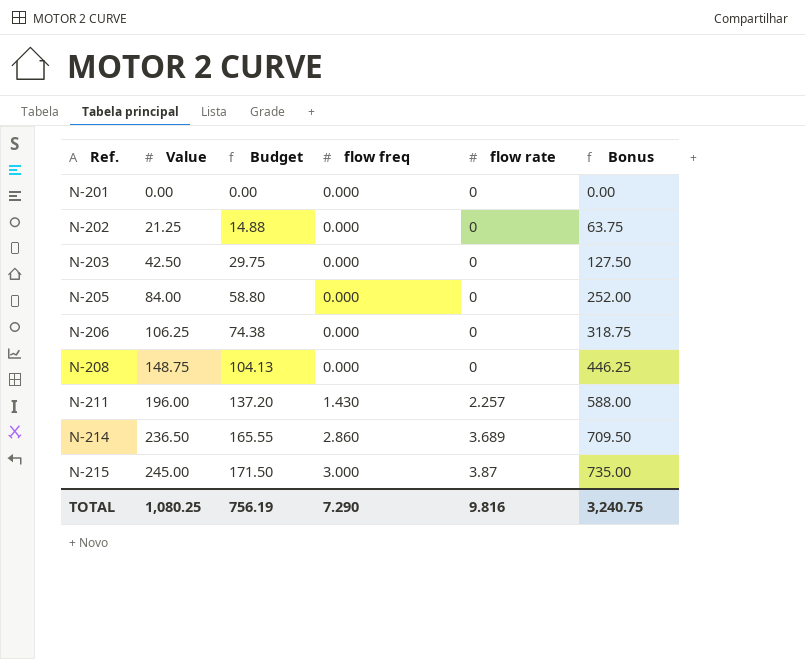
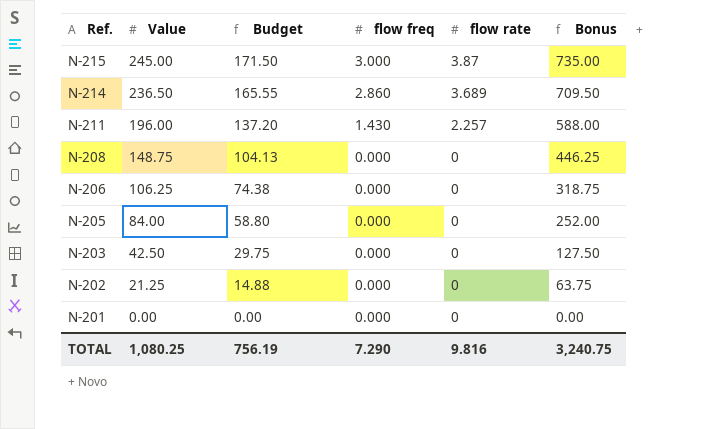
row order: Ref. ascending -> Ref. descending

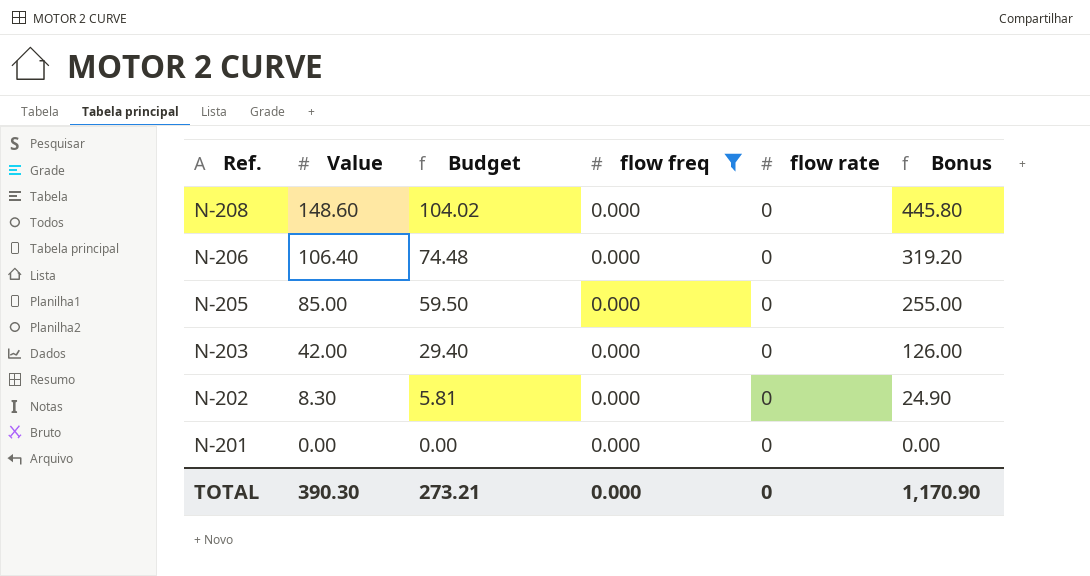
filter: none -> flow freq = 0.000
N-208 | Value: 148.75 -> 148.60
N-208 | Budget: 104.13 -> 104.02
N-208 | Bonus: 446.25 -> 445.80
N-206 | Value: 106.25 -> 106.40
N-206 | Budget: 74.38 -> 74.48
N-206 | Bonus: 318.75 -> 319.20
N-205 | Value: 84.00 -> 85.00
N-205 | Budget: 58.80 -> 59.50
N-205 | Bonus: 252.00 -> 255.00
N-203 | Value: 42.50 -> 42.00
N-203 | Budget: 29.75 -> 29.40
N-203 | Bonus: 127.50 -> 126.00
N-202 | Value: 21.25 -> 8.30
N-202 | Budget: 14.88 -> 5.81
N-202 | Bonus: 63.75 -> 24.90
TOTAL | Value: 1,080.25 -> 390.30
TOTAL | Budget: 756.19 -> 273.21
TOTAL | flow freq: 7.290 -> 0.000
TOTAL | flow rate: 9.816 -> 0
TOTAL | Bonus: 3,240.75 -> 1,170.90

